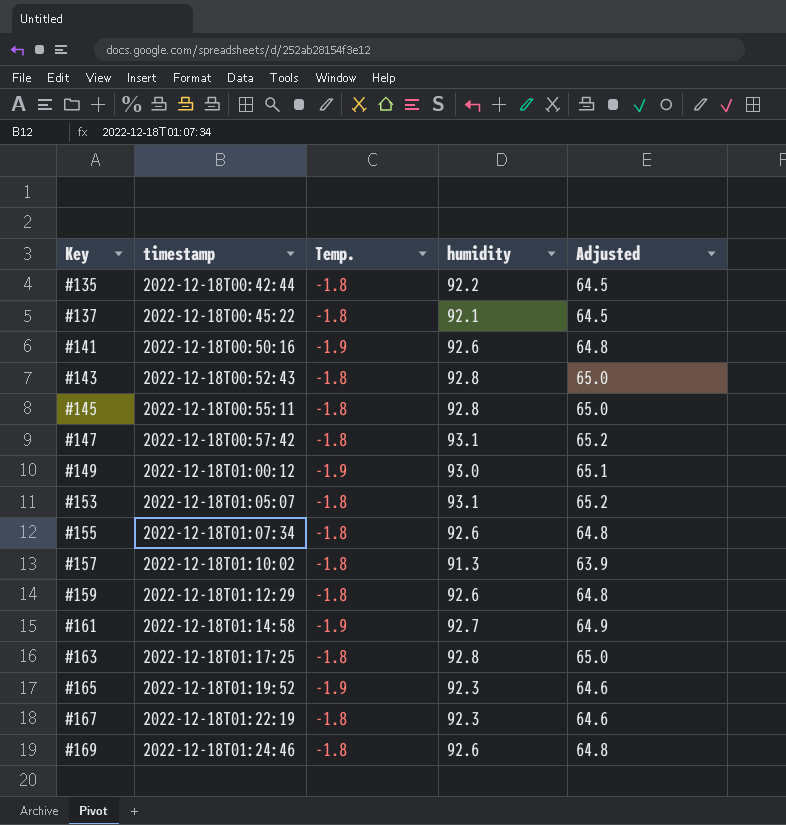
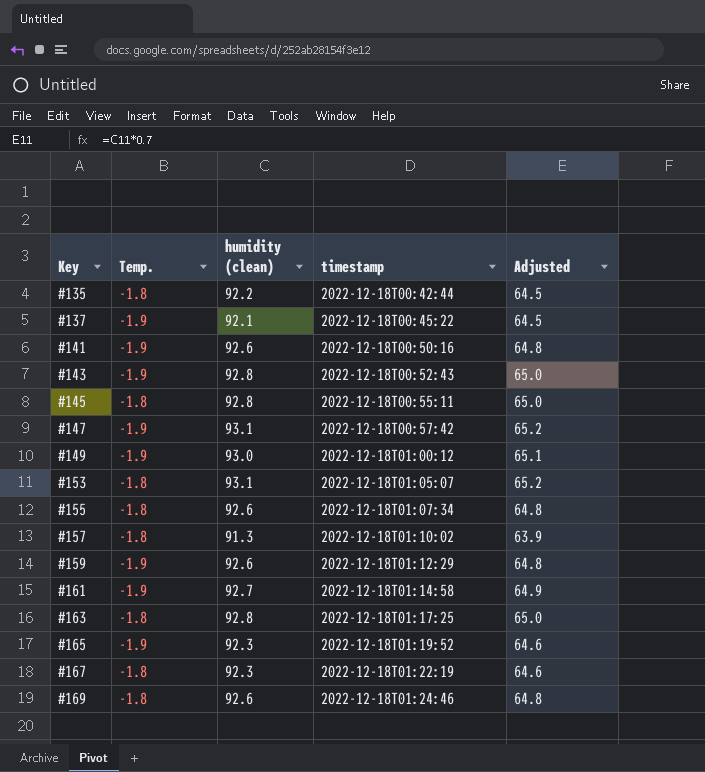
column name: humidity -> humidity (clean)
column timestamp | position: 2 -> 4
#137 | Temp.: -1.8 -> -1.9
#143 | Temp.: -1.8 -> -1.9
#147 | Temp.: -1.8 -> -1.9
#159 | Temp.: -1.8 -> -1.9

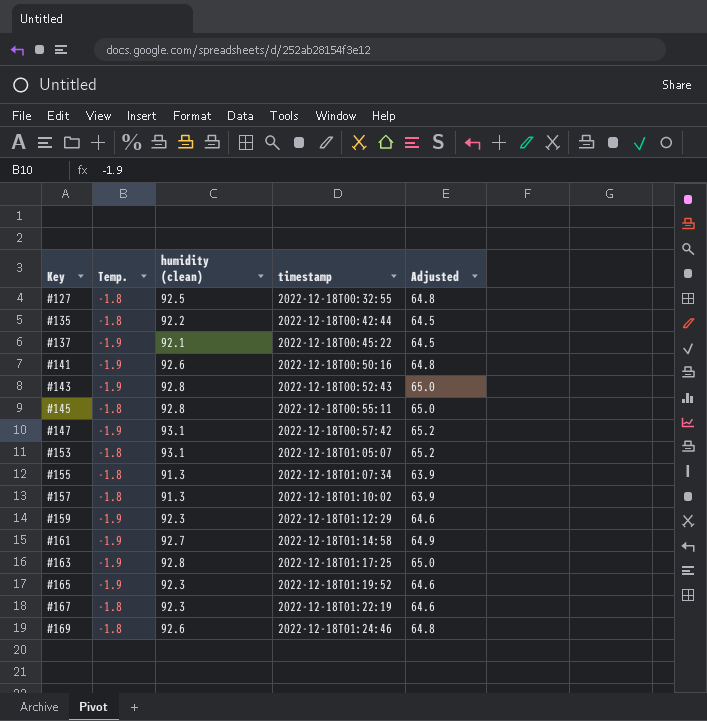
row #149: -1.9 | 93.0 | 2022-12-18T01:00:12 | 65.1 -> none
row #127: none -> -1.8 | 92.5 | 2022-12-18T00:32:55 | 64.8
#155 | humidity (clean): 92.6 -> 91.3
#155 | Adjusted: 64.8 -> 63.9
#159 | humidity (clean): 92.6 -> 92.3
#159 | Adjusted: 64.8 -> 64.6
#163 | Temp.: -1.8 -> -1.9

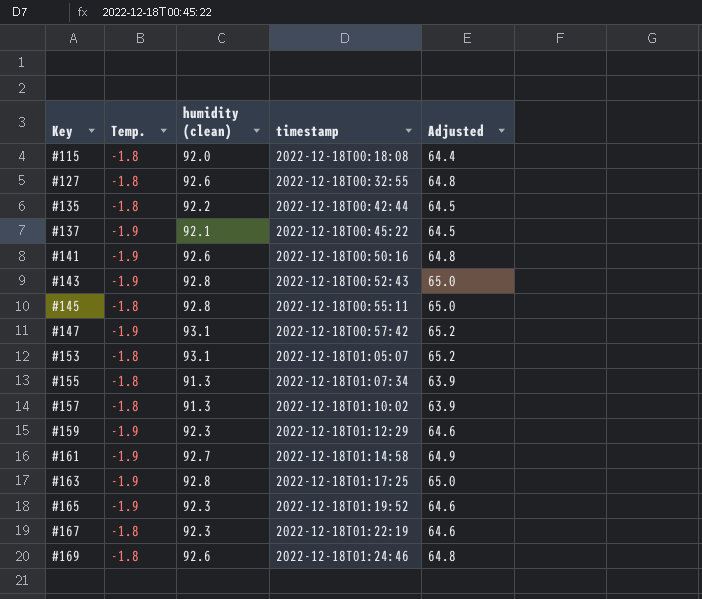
row #115: none -> -1.8 | 92.0 | 2022-12-18T00:18:08 | 64.4
#127 | humidity (clean): 92.5 -> 92.6

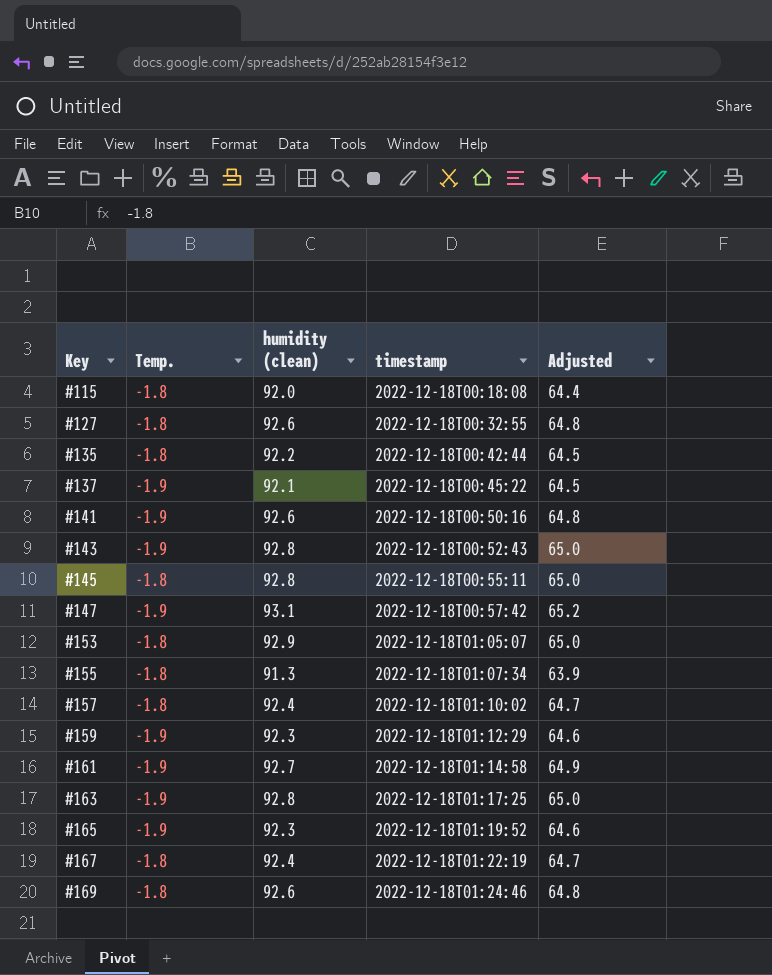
#153 | humidity (clean): 93.1 -> 92.9
#153 | Adjusted: 65.2 -> 65.0
#157 | humidity (clean): 91.3 -> 92.4
#157 | Adjusted: 63.9 -> 64.7
#167 | humidity (clean): 92.3 -> 92.4
#167 | Adjusted: 64.6 -> 64.7

